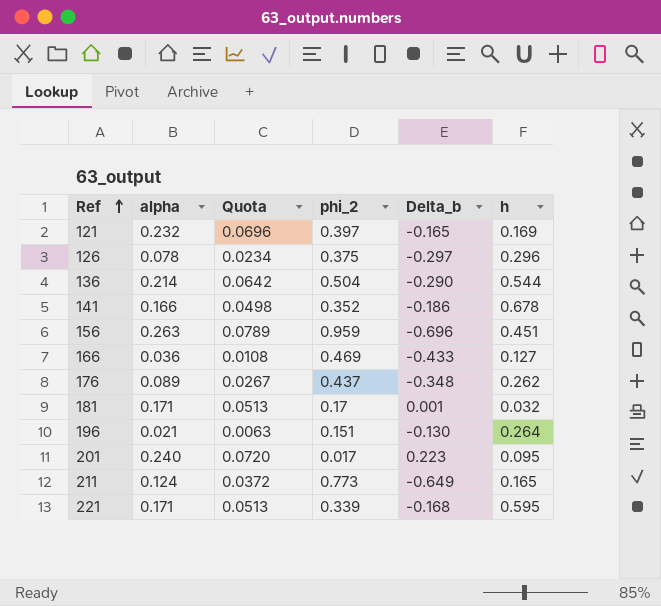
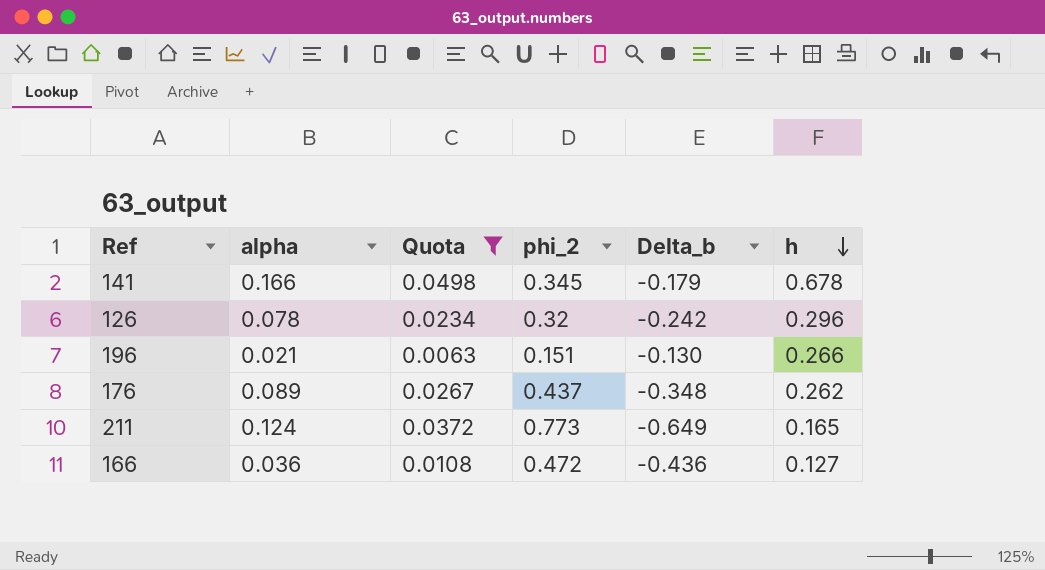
filter: none -> Quota <= 0.0498
row order: Ref ascending -> h descending
141 | phi_2: 0.352 -> 0.345
141 | Delta_b: -0.186 -> -0.179
126 | phi_2: 0.375 -> 0.32
126 | Delta_b: -0.297 -> -0.242
196 | h: 0.264 -> 0.266
166 | phi_2: 0.469 -> 0.472
166 | Delta_b: -0.433 -> -0.436

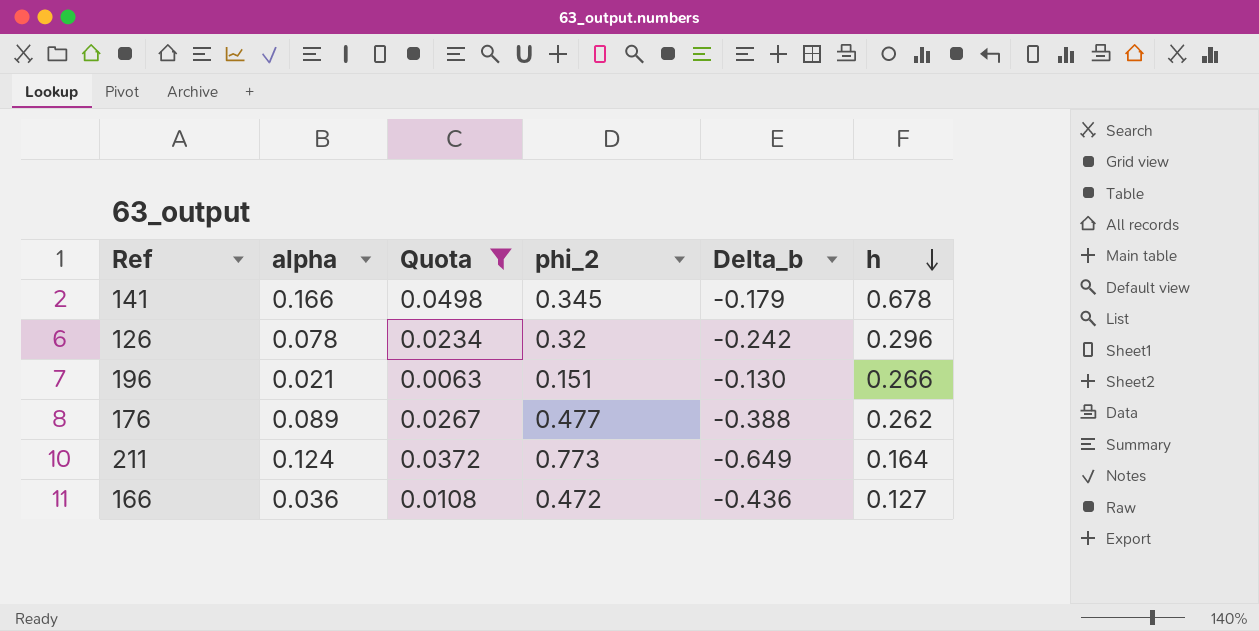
176 | phi_2: 0.437 -> 0.477
176 | Delta_b: -0.348 -> -0.388
211 | h: 0.165 -> 0.164

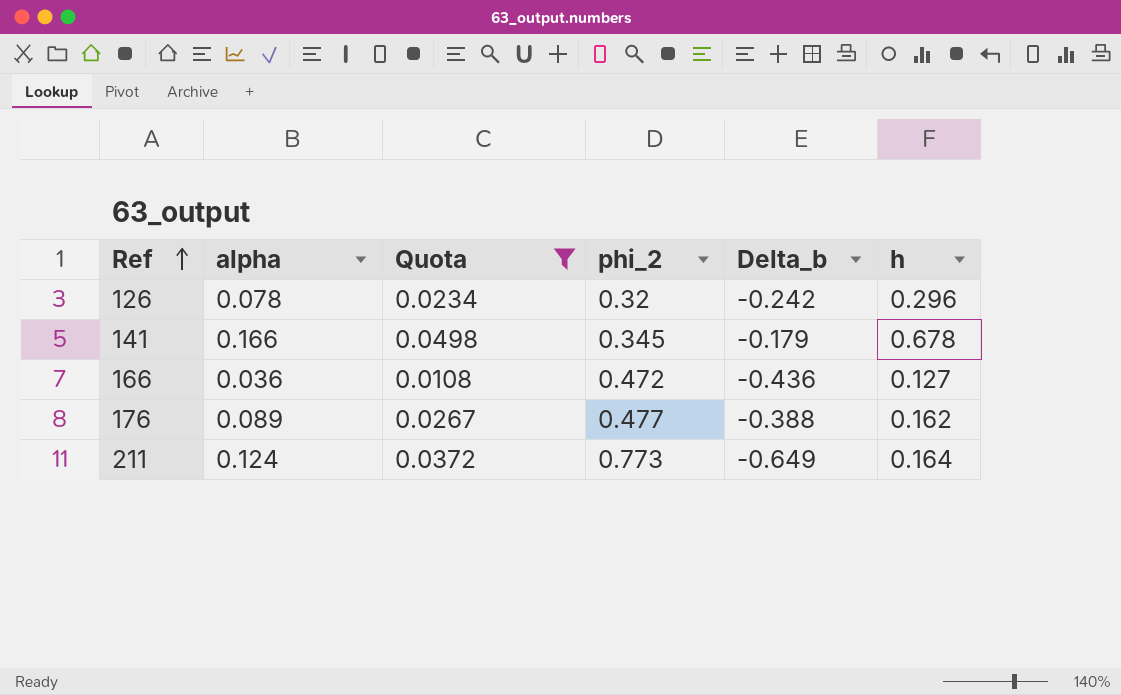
row order: h descending -> Ref ascending
row 196: 0.021 | 0.0063 | 0.151 | -0.130 | 0.266 -> none
176 | h: 0.262 -> 0.162

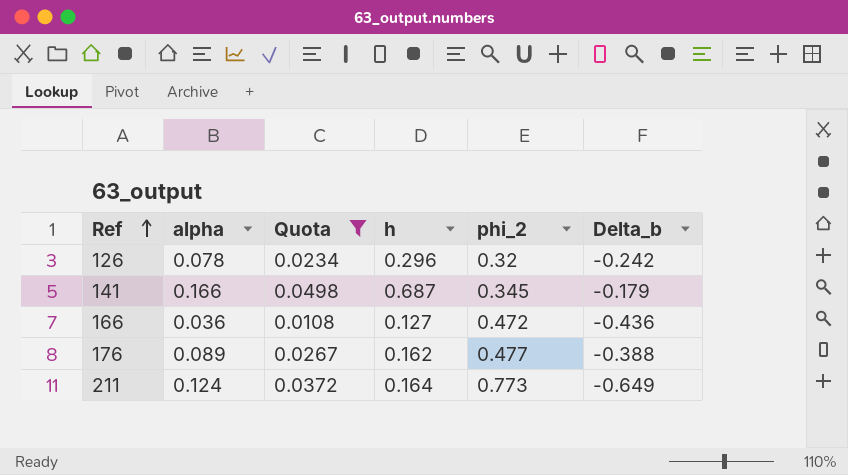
column h | position: 6 -> 4
141 | h: 0.678 -> 0.687

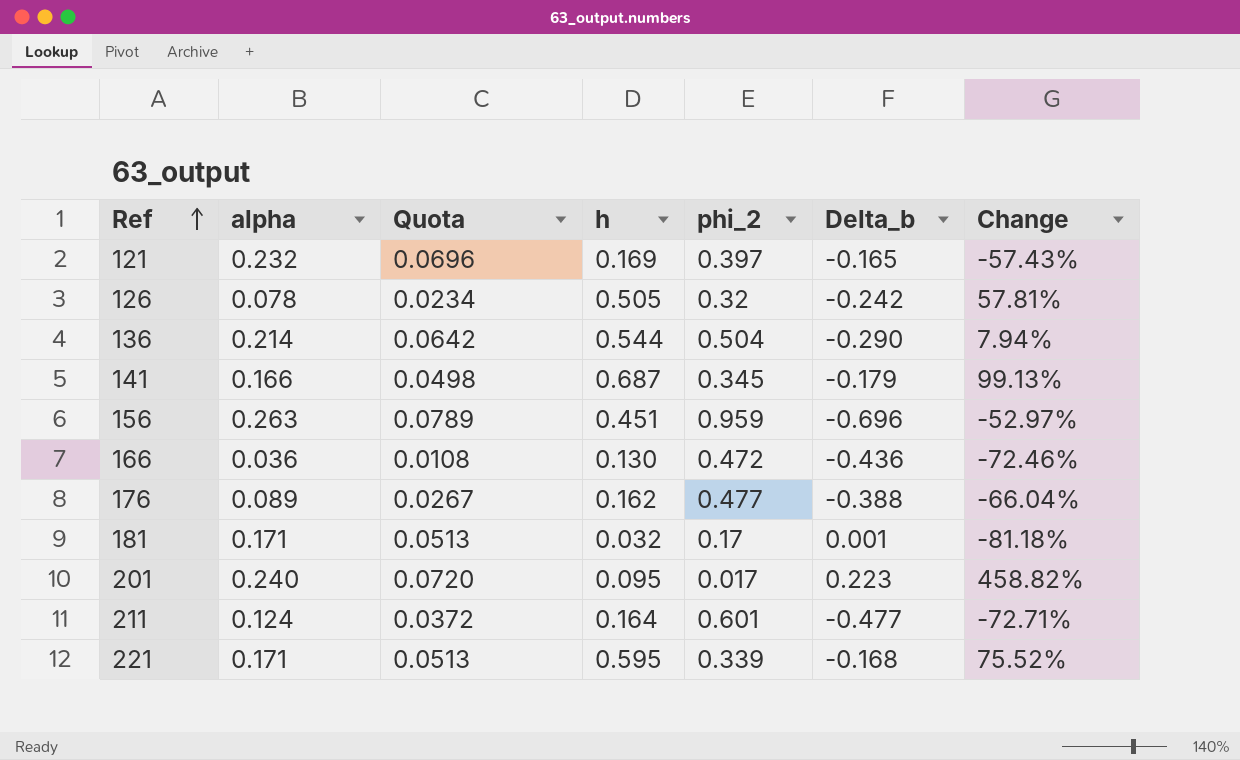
filter: Quota <= 0.0498 -> none
column Change | formula: none -> ([h] - [phi_2]) / [phi_2]
126 | h: 0.296 -> 0.505
166 | h: 0.127 -> 0.130
211 | phi_2: 0.773 -> 0.601
211 | Delta_b: -0.649 -> -0.477

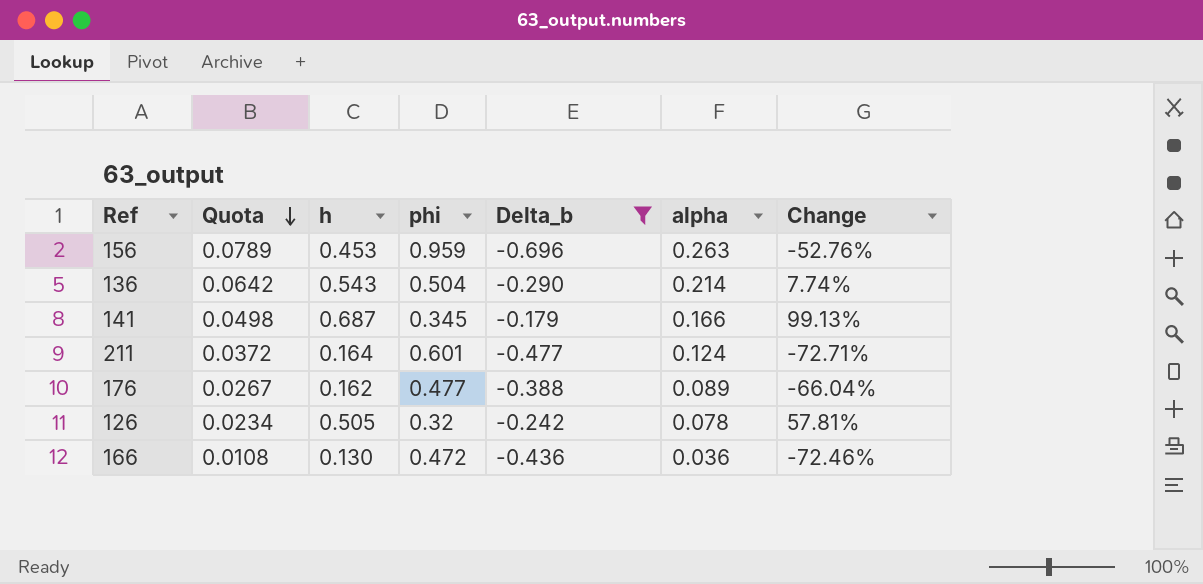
filter: none -> Delta_b <= -0.179
row order: Ref ascending -> Quota descending
column name: phi_2 -> phi
column alpha | position: 2 -> 6
156 | h: 0.451 -> 0.453
156 | Change: -52.97% -> -52.76%
136 | h: 0.544 -> 0.543
136 | Change: 7.94% -> 7.74%

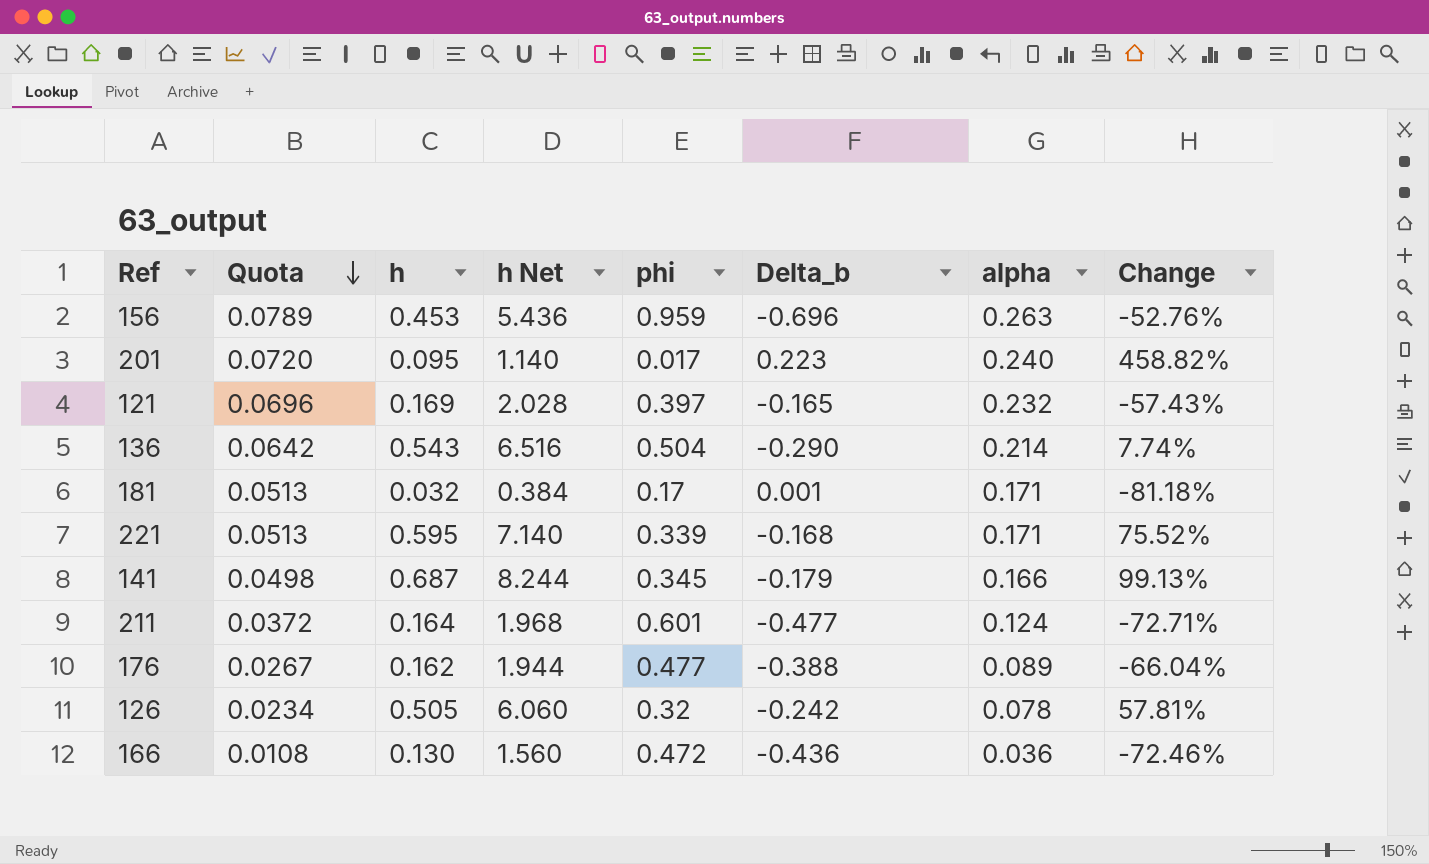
filter: Delta_b <= -0.179 -> none
column h Net | formula: none -> [h] * 12

